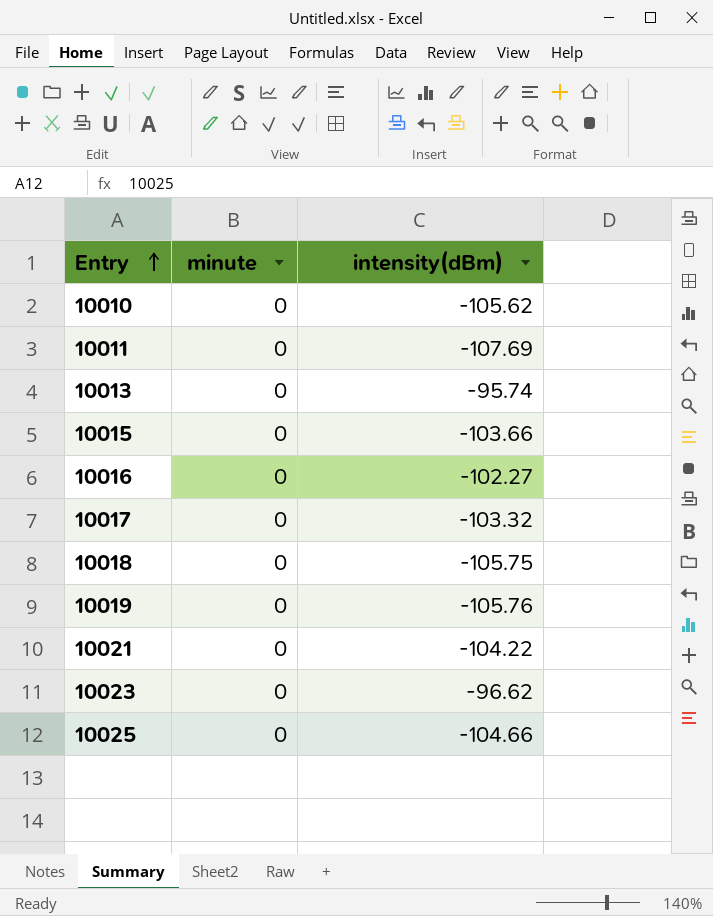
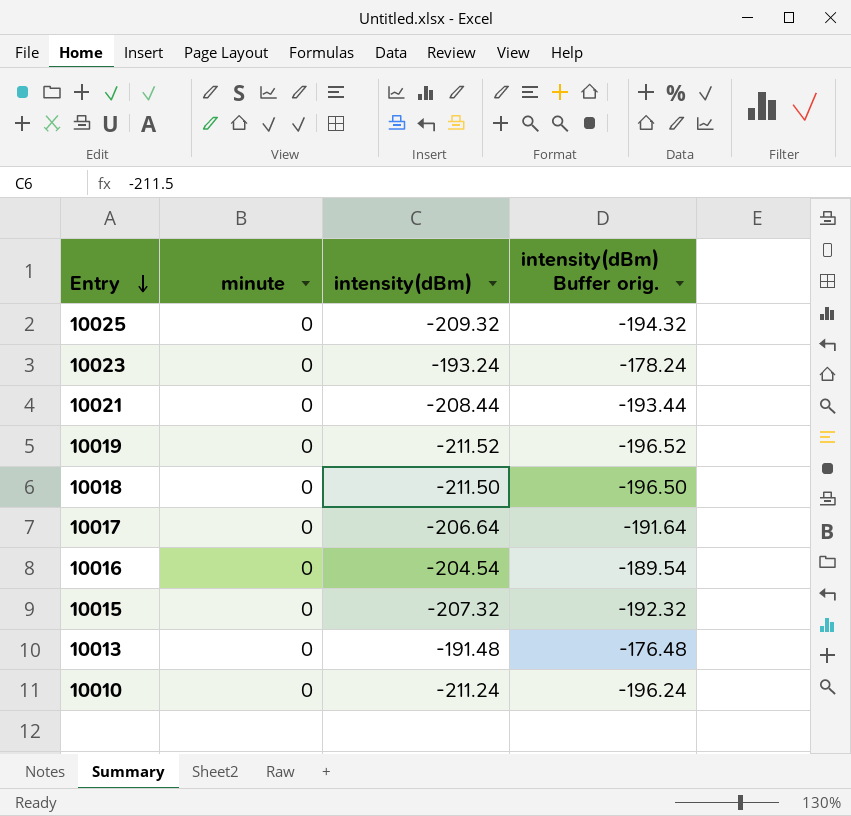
row order: Entry ascending -> Entry descending
column intensity(dBm) Buffer orig. | formula: none -> [intensity(dBm)] + 15
row 10011: 0 | -107.69 -> none
10025 | intensity(dBm): -104.66 -> -209.32
10023 | intensity(dBm): -96.62 -> -193.24
10021 | intensity(dBm): -104.22 -> -208.44
10019 | intensity(dBm): -105.76 -> -211.52
10018 | intensity(dBm): -105.75 -> -211.50
10017 | intensity(dBm): -103.32 -> -206.64
10016 | intensity(dBm): -102.27 -> -204.54
10015 | intensity(dBm): -103.66 -> -207.32
10013 | intensity(dBm): -95.74 -> -191.48
10010 | intensity(dBm): -105.62 -> -211.24

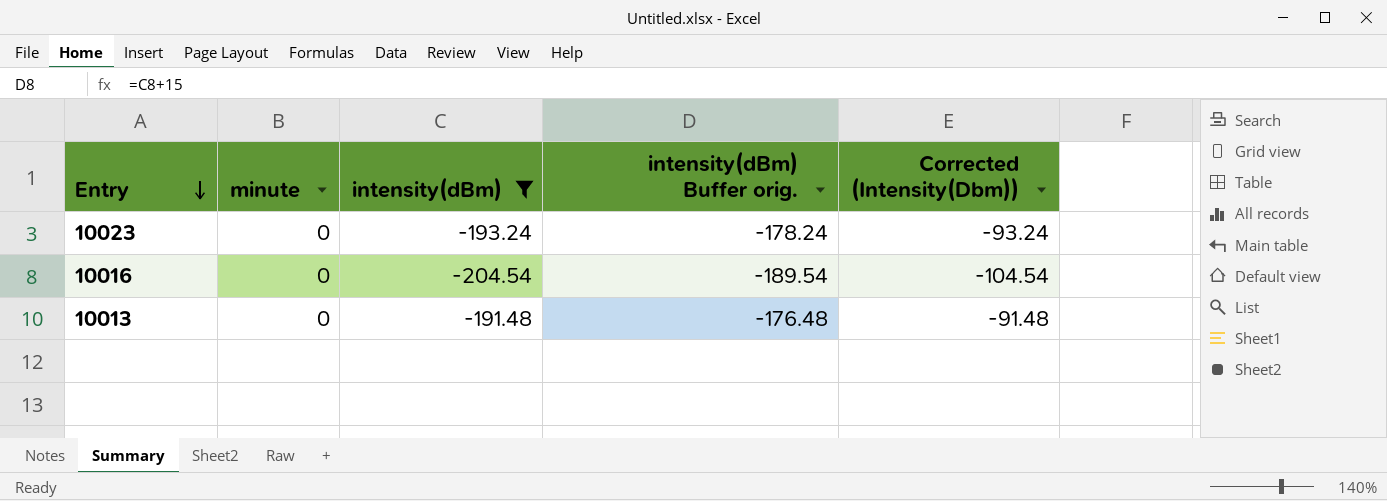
filter: none -> intensity(dBm) >= -204.54
column Corrected (Intensity(Dbm)) | formula: none -> [intensity(dBm)] + 100

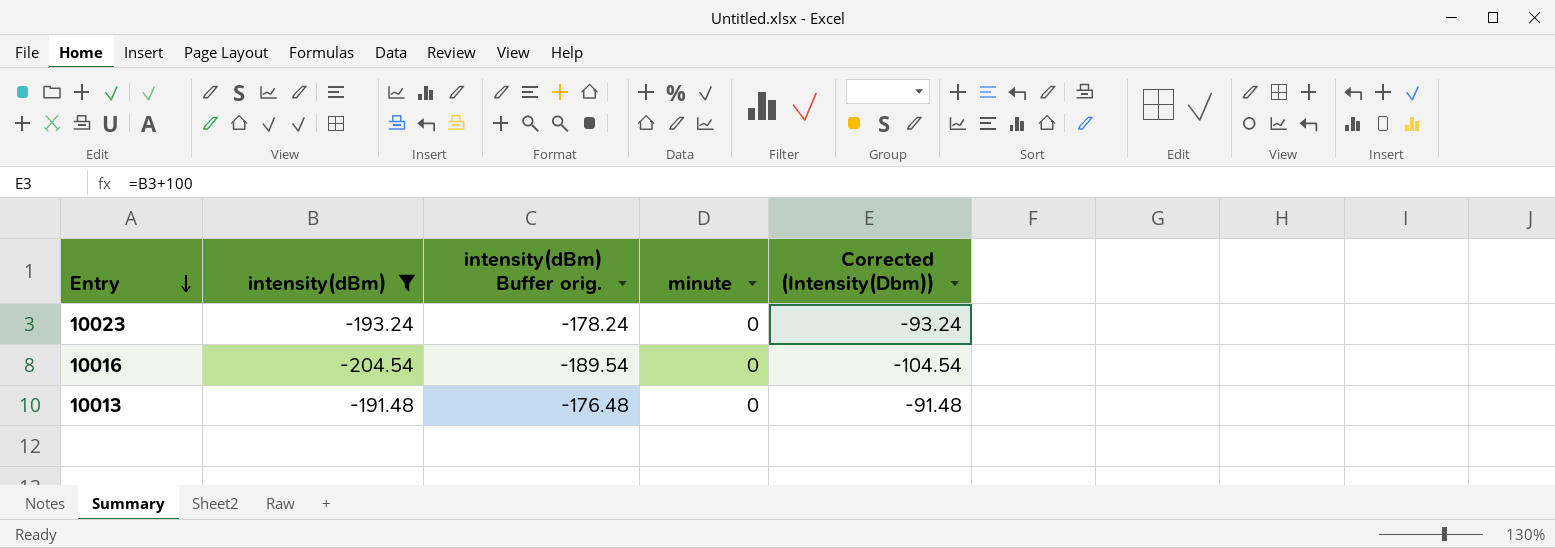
column minute | position: 2 -> 4

